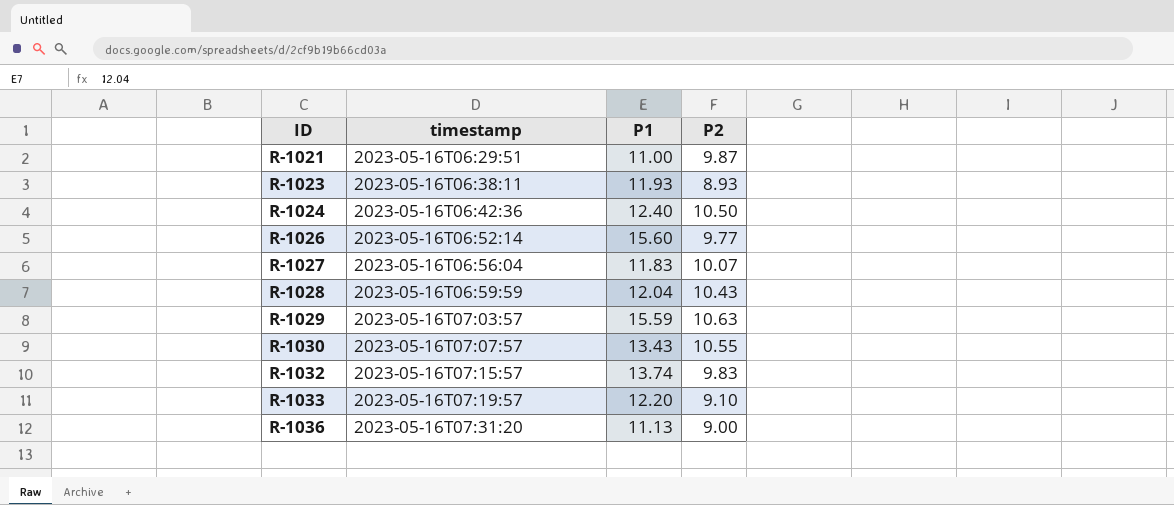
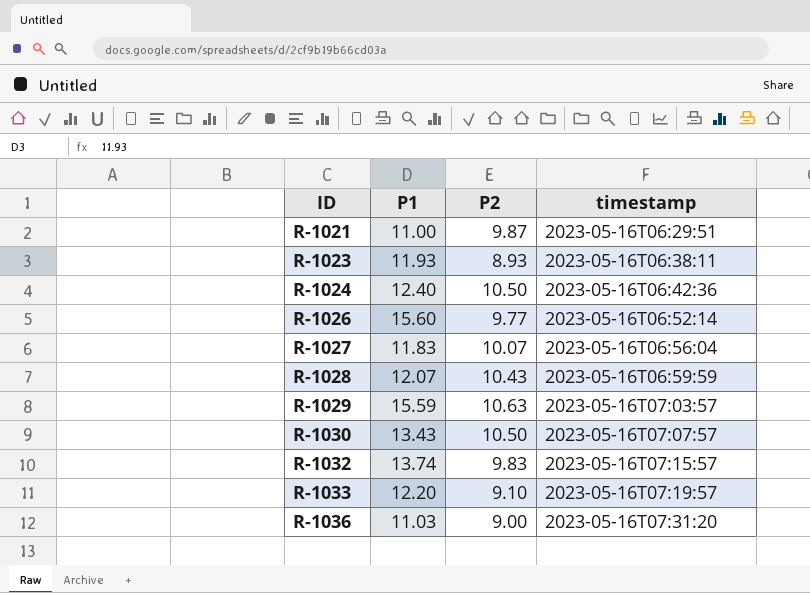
column timestamp | position: 2 -> 4
R-1028 | P1: 12.04 -> 12.07
R-1030 | P2: 10.55 -> 10.50
R-1036 | P1: 11.13 -> 11.03

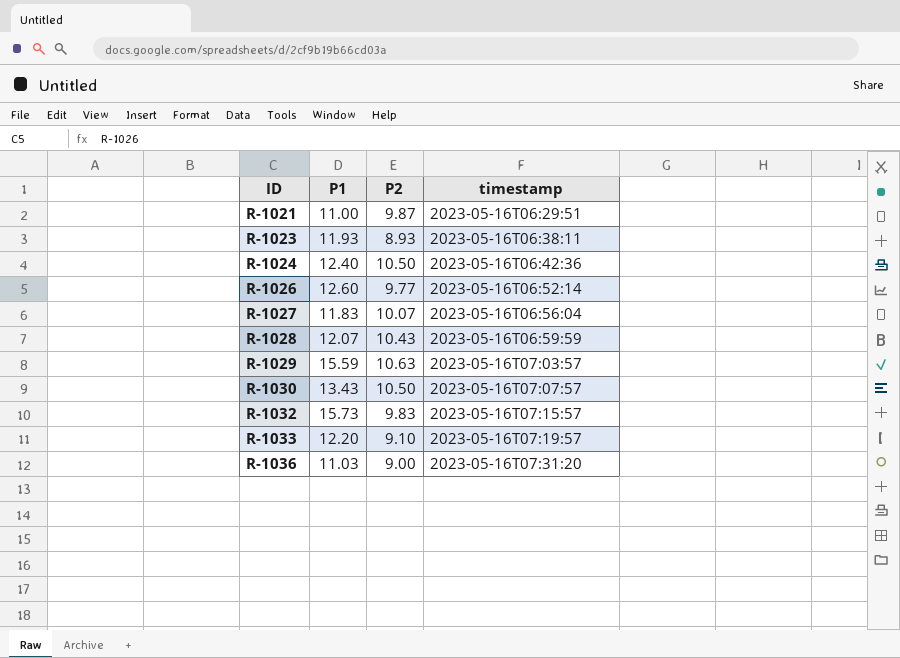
R-1026 | P1: 15.60 -> 12.60
R-1032 | P1: 13.74 -> 15.73

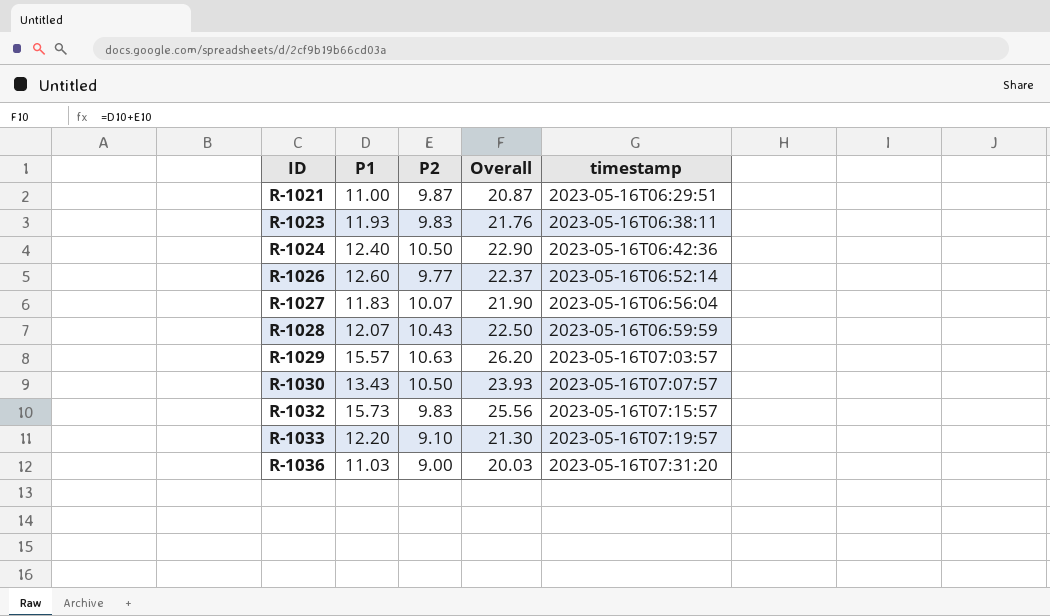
column Overall | formula: none -> [P1] + [P2]
R-1023 | P2: 8.93 -> 9.83
R-1029 | P1: 15.59 -> 15.57

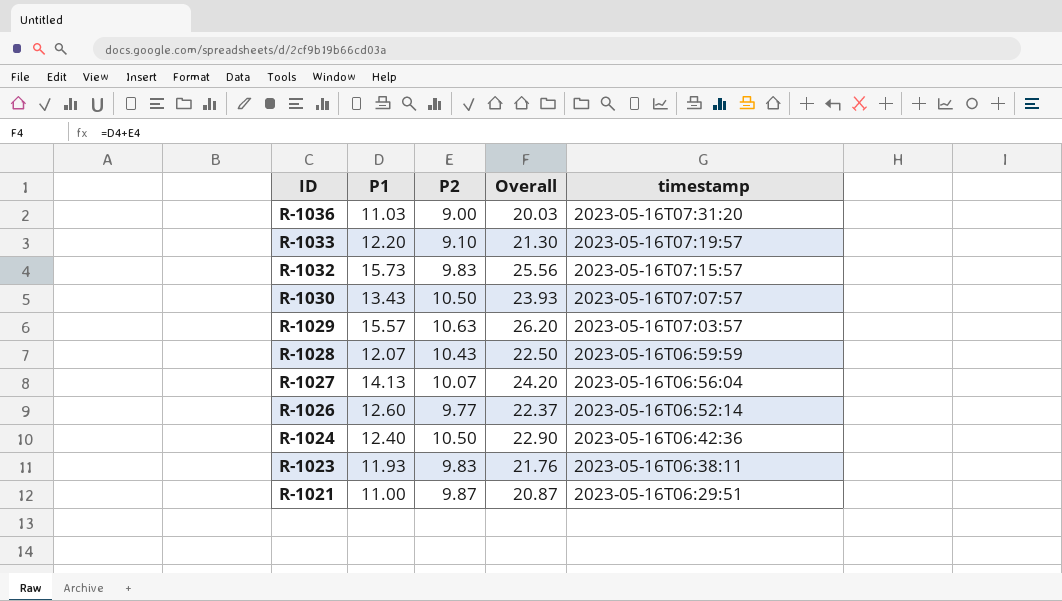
row order: ID ascending -> ID descending
R-1027 | P1: 11.83 -> 14.13
R-1027 | Overall: 21.90 -> 24.20

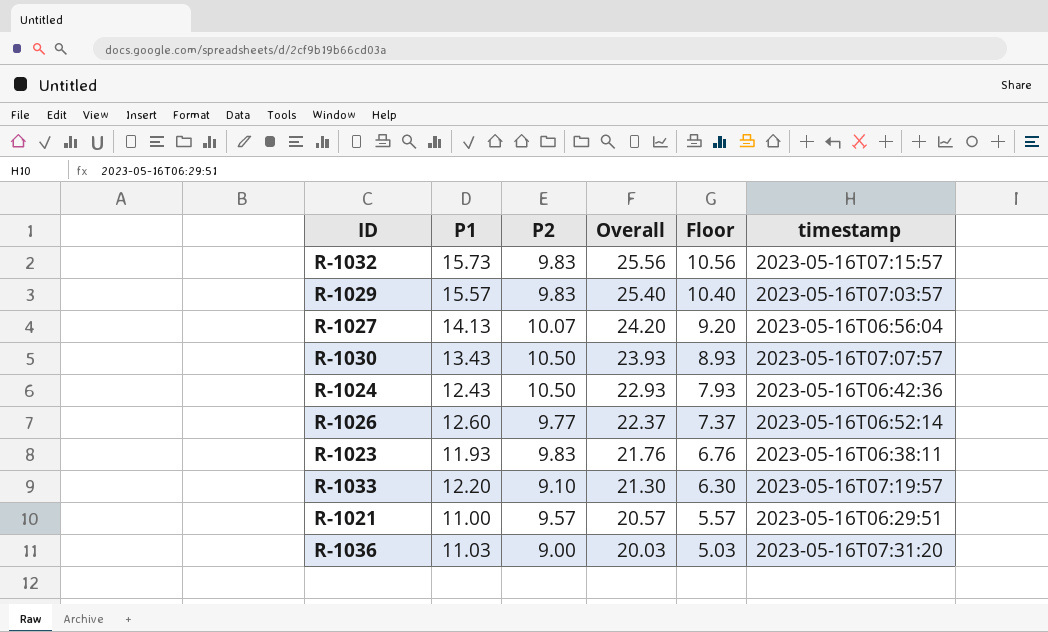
row order: ID descending -> Overall descending
column Floor | formula: none -> [Overall] - 15
row R-1028: 12.07 | 10.43 | 22.50 | 2023-05-16T06:59:59 -> none
R-1029 | P2: 10.63 -> 9.83
R-1029 | Overall: 26.20 -> 25.40
R-1024 | P1: 12.40 -> 12.43
R-1024 | Overall: 22.90 -> 22.93
R-1021 | P2: 9.87 -> 9.57
R-1021 | Overall: 20.87 -> 20.57

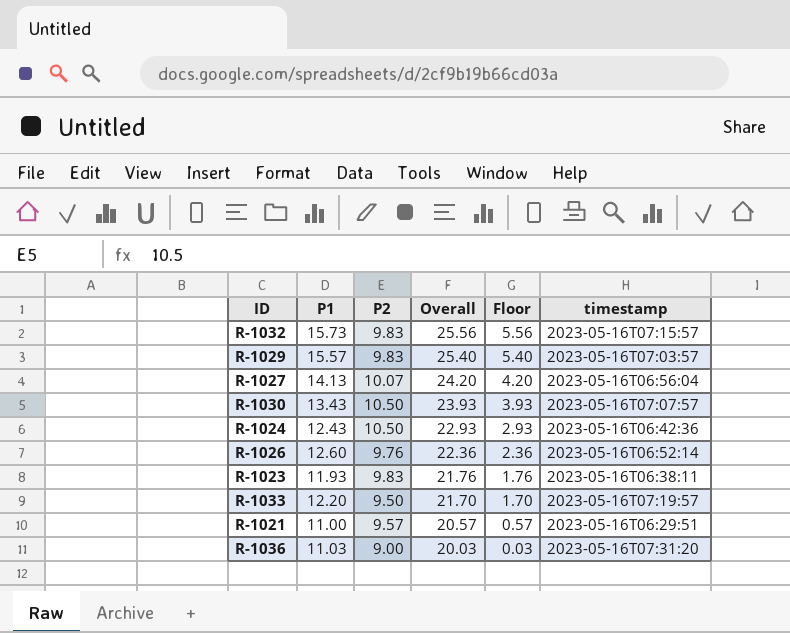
column Floor | formula: [Overall] - 15 -> [Overall] - 20
R-1026 | P2: 9.77 -> 9.76
R-1026 | Overall: 22.37 -> 22.36
R-1033 | P2: 9.10 -> 9.50
R-1033 | Overall: 21.30 -> 21.70

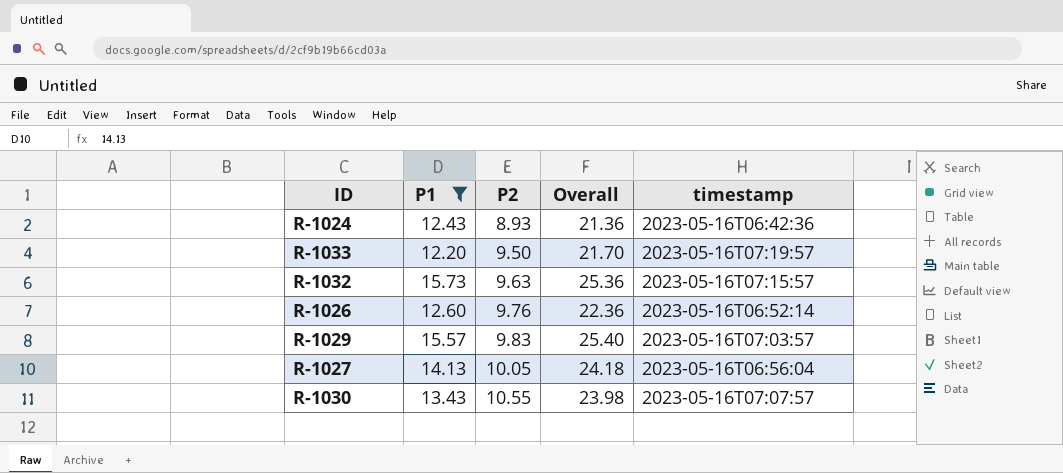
filter: none -> P1 >= 12.20
row order: Overall descending -> P2 ascending
column Floor | formula: [Overall] - 20 -> none
R-1024 | P2: 10.50 -> 8.93
R-1024 | Overall: 22.93 -> 21.36
R-1032 | P2: 9.83 -> 9.63
R-1032 | Overall: 25.56 -> 25.36
R-1027 | P2: 10.07 -> 10.05
R-1027 | Overall: 24.20 -> 24.18
R-1030 | P2: 10.50 -> 10.55
R-1030 | Overall: 23.93 -> 23.98

